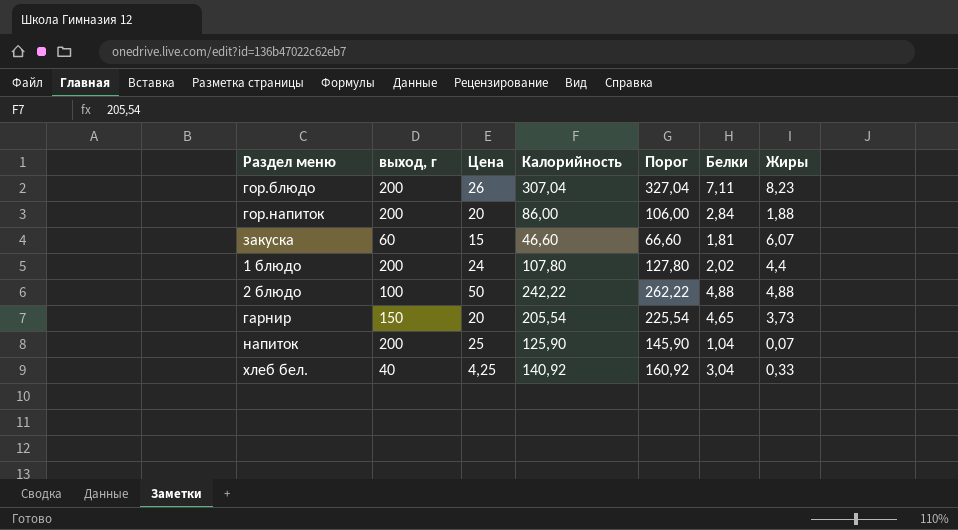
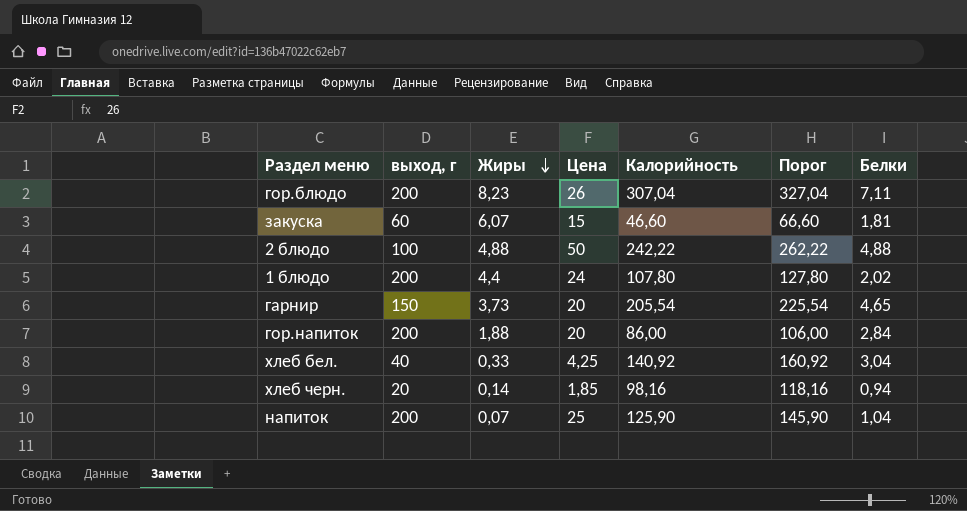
row order: none -> Жиры descending
column Жиры | position: 7 -> 3
row хлеб черн.: none -> 20 | 0,14 | 1,85 | 98,16 | 118,16 | 0,94

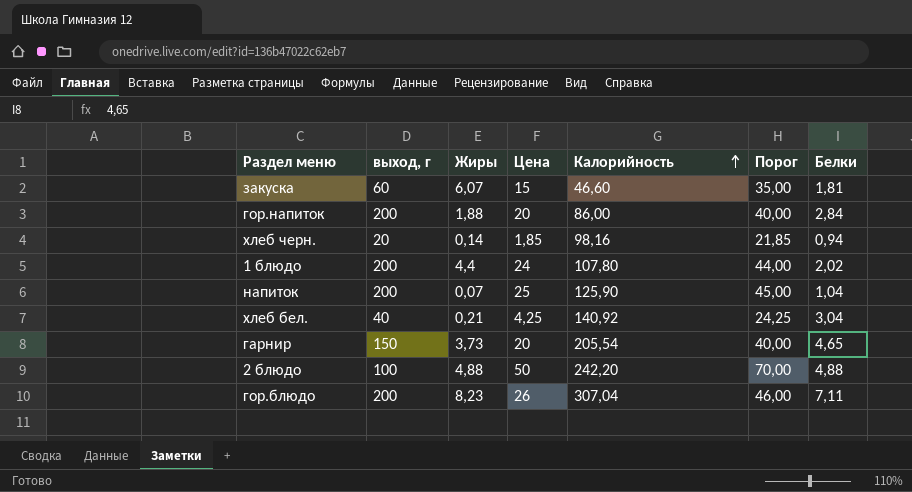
row order: Жиры descending -> Калорийность ascending
column Порог | formula: [Калорийность] + 20 -> [Цена] + 20
хлеб бел. | Жиры: 0,33 -> 0,21
2 блюдо | Калорийность: 242,22 -> 242,20

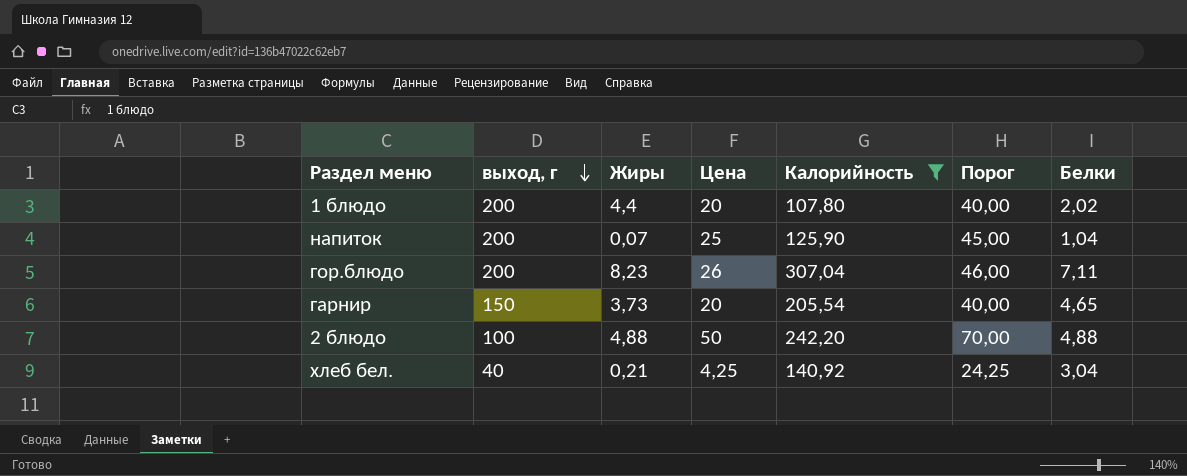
filter: none -> Калорийность >= 107,80
row order: Калорийность ascending -> выход, г descending
1 блюдо | Цена: 24 -> 20
1 блюдо | Порог: 44,00 -> 40,00

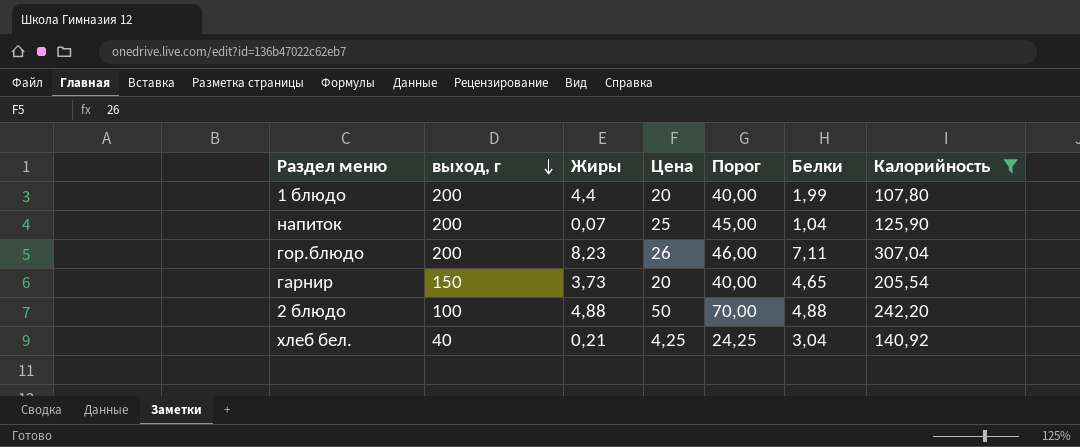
column Калорийность | position: 5 -> 7
1 блюдо | Белки: 2,02 -> 1,99

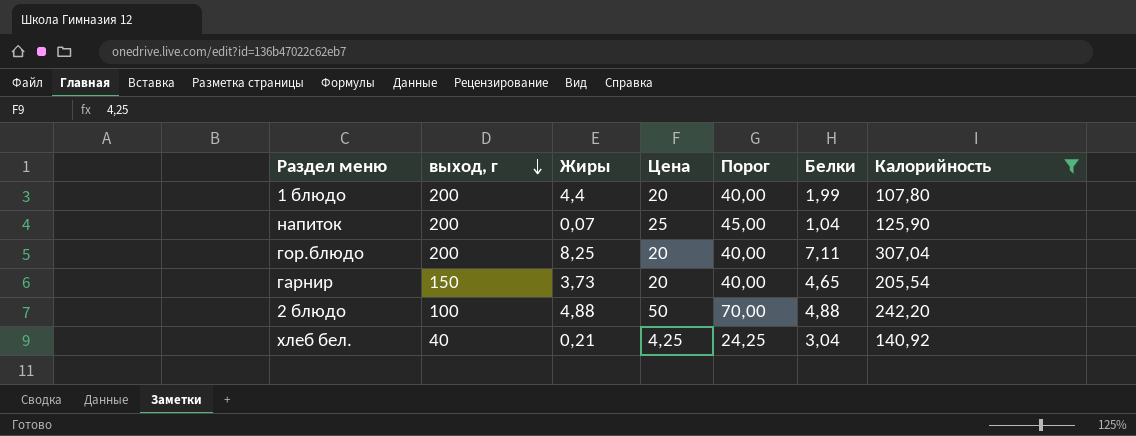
гор.блюдо | Жиры: 8,23 -> 8,25
гор.блюдо | Цена: 26 -> 20
гор.блюдо | Порог: 46,00 -> 40,00

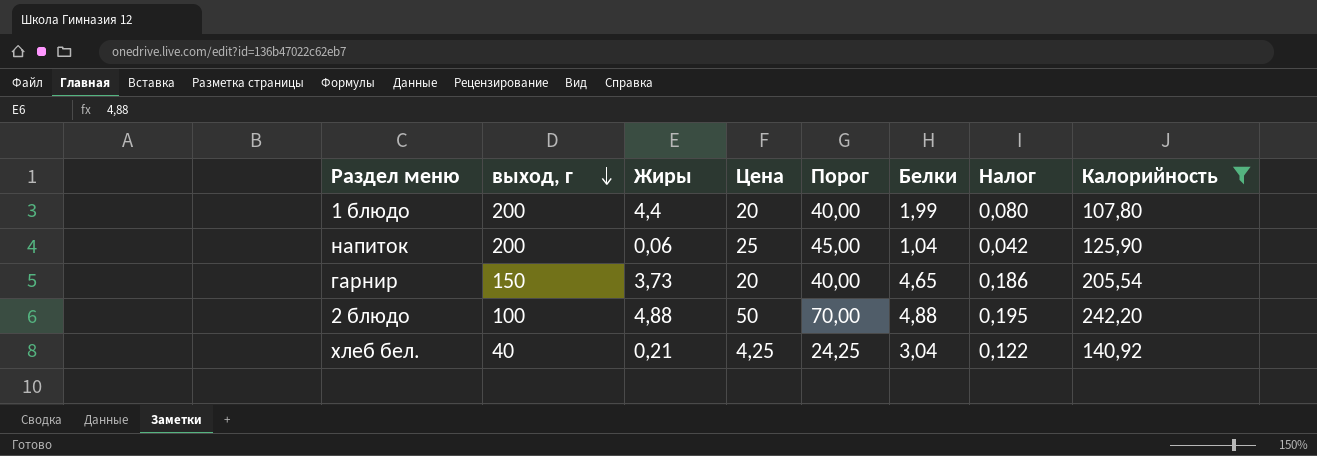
column Налог | formula: none -> [Белки] * 0,04
row гор.блюдо: 200 | 8,25 | 20 | 40,00 | 7,11 | 307,04 -> none
напиток | Жиры: 0,07 -> 0,06

